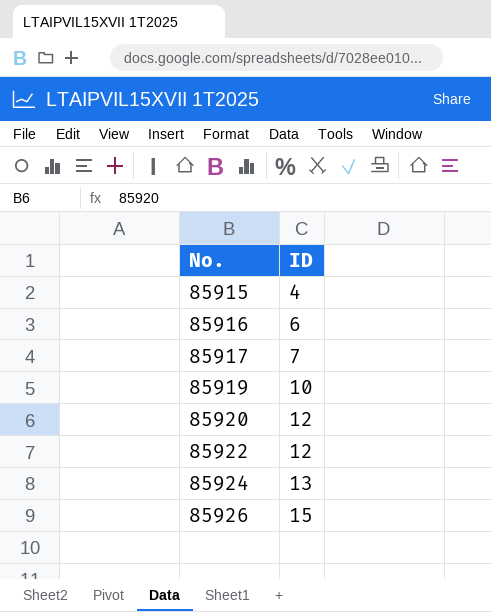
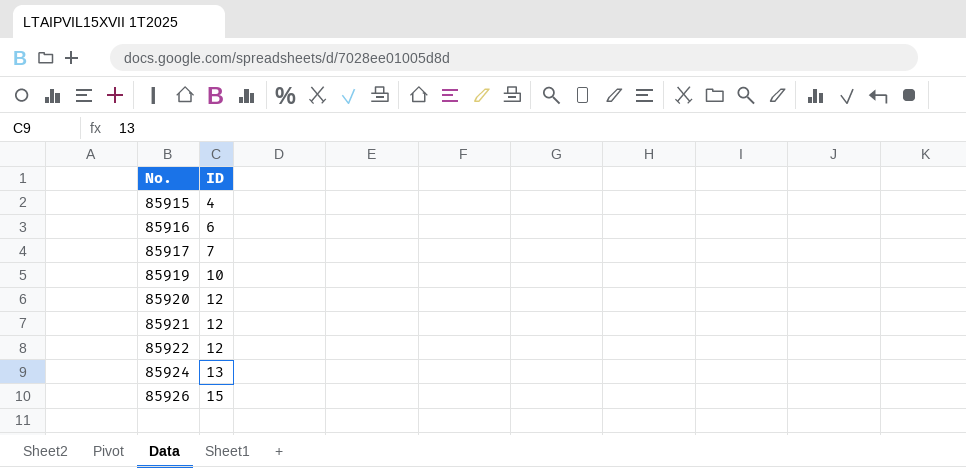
row 85921: none -> 12

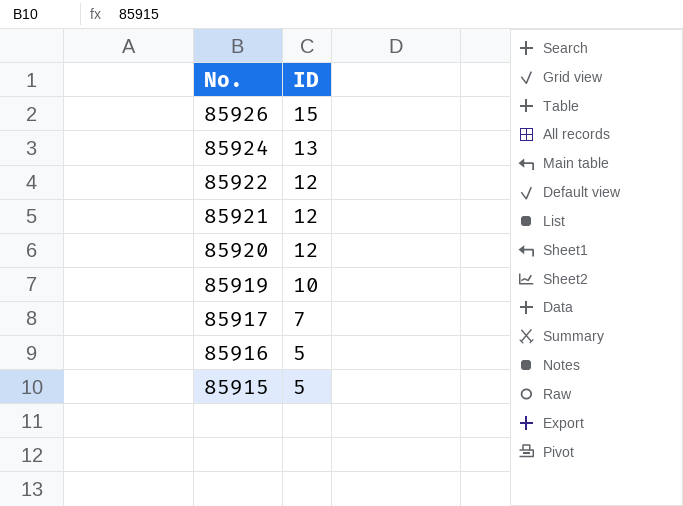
row order: No. ascending -> No. descending
85916 | ID: 6 -> 5
85915 | ID: 4 -> 5

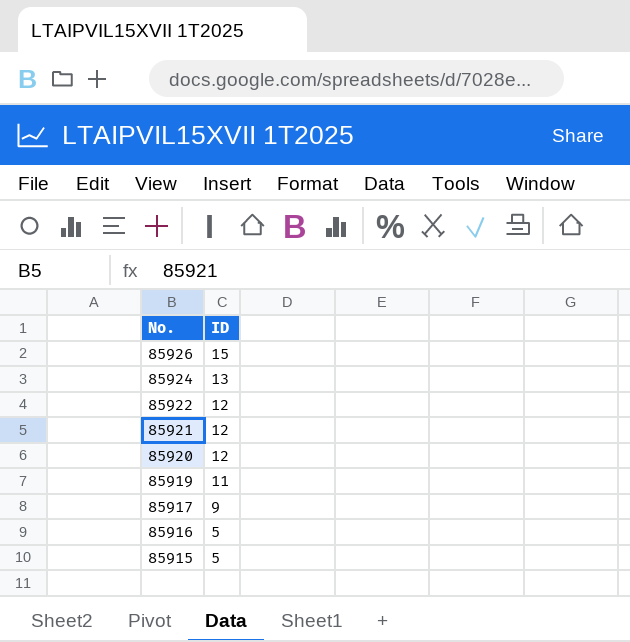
85919 | ID: 10 -> 11
85917 | ID: 7 -> 9

